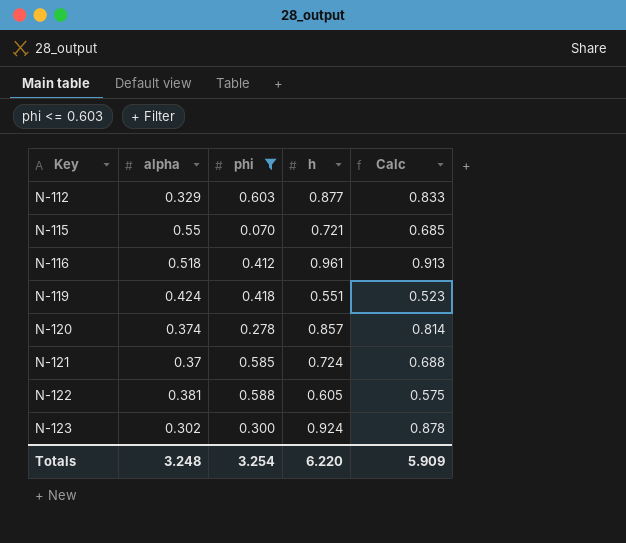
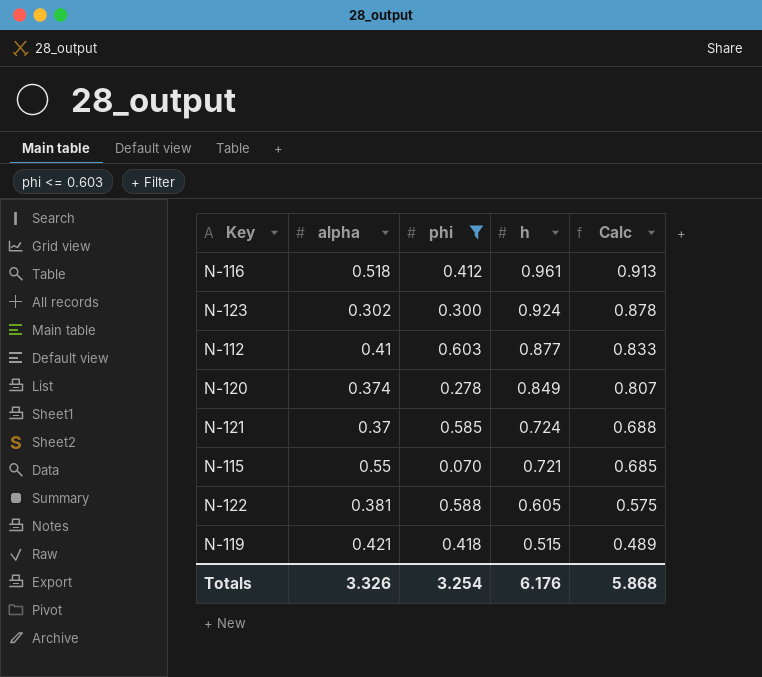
row order: Key ascending -> h descending
N-112 | alpha: 0.329 -> 0.41
N-120 | h: 0.857 -> 0.849
N-120 | Calc: 0.814 -> 0.807
N-119 | alpha: 0.424 -> 0.421
N-119 | h: 0.551 -> 0.515
N-119 | Calc: 0.523 -> 0.489
Totals | alpha: 3.248 -> 3.326
Totals | h: 6.220 -> 6.176
Totals | Calc: 5.909 -> 5.868

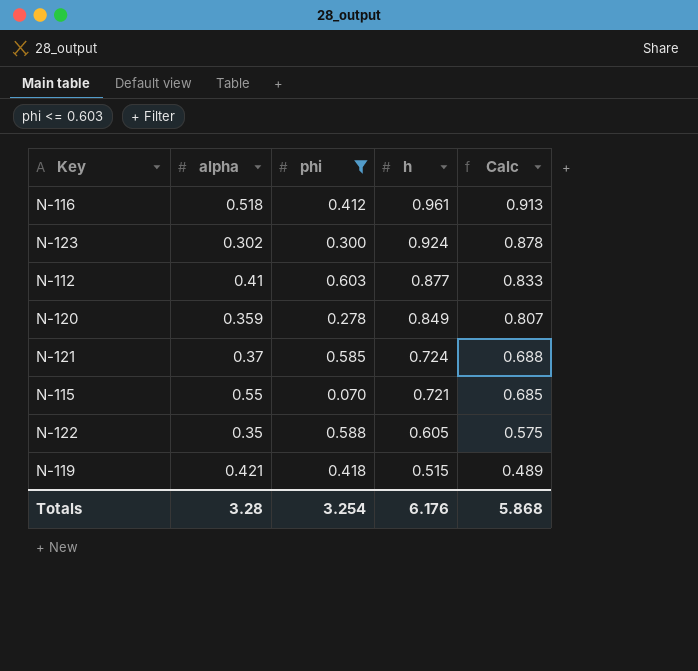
N-120 | alpha: 0.374 -> 0.359
N-122 | alpha: 0.381 -> 0.35
Totals | alpha: 3.326 -> 3.28

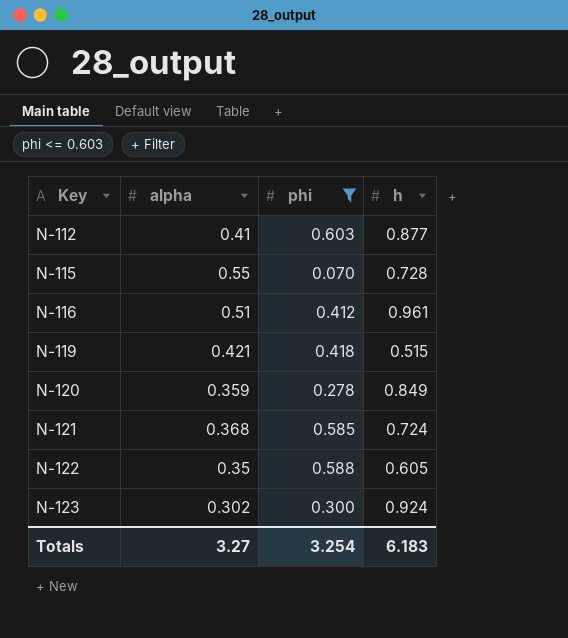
row order: h descending -> Key ascending
column Calc | formula: [h] * 0.95 -> none
N-115 | h: 0.721 -> 0.728
N-116 | alpha: 0.518 -> 0.51
N-121 | alpha: 0.37 -> 0.368
Totals | alpha: 3.28 -> 3.27
Totals | h: 6.176 -> 6.183

